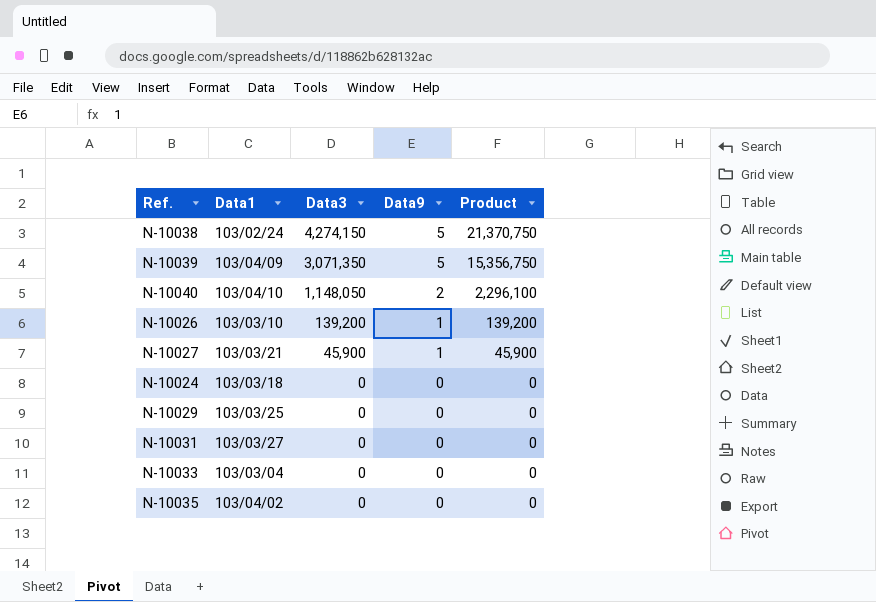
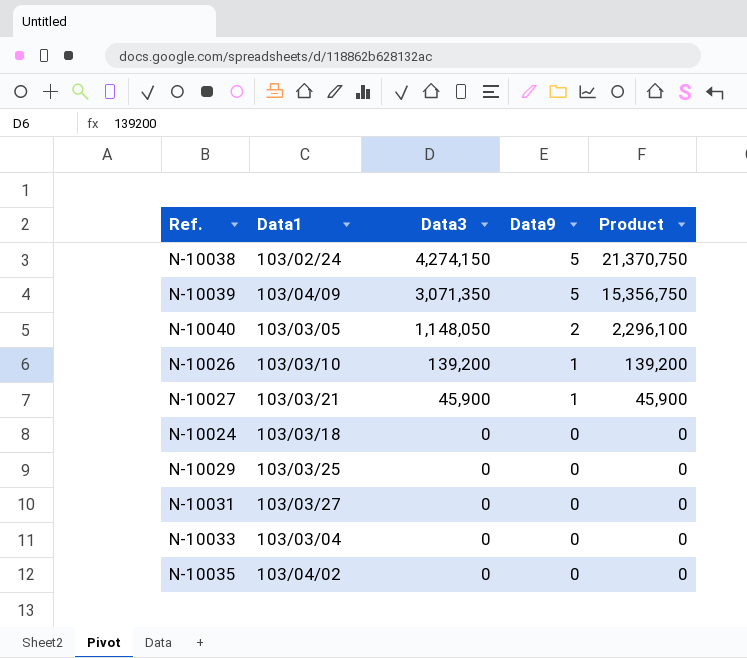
N-10040 | Data1: 103/04/10 -> 103/03/05

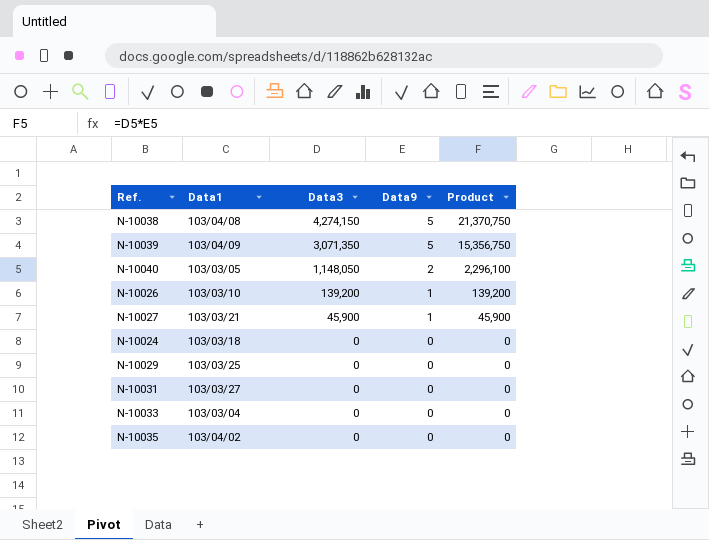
N-10038 | Data1: 103/02/24 -> 103/04/08

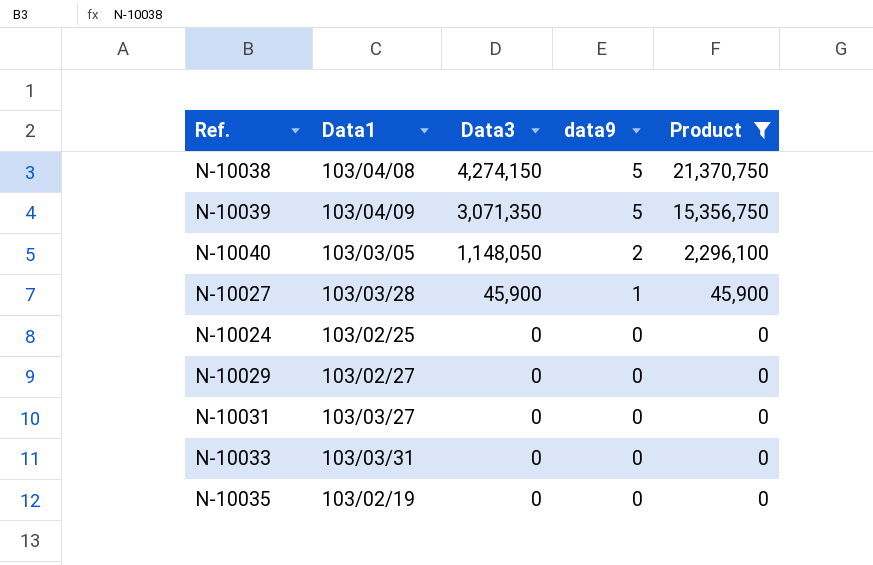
filter: none -> Product != 139,200
column name: Data9 -> data9
N-10027 | Data1: 103/03/21 -> 103/03/28
N-10024 | Data1: 103/03/18 -> 103/02/25
N-10029 | Data1: 103/03/25 -> 103/02/27
N-10033 | Data1: 103/03/04 -> 103/03/31
N-10035 | Data1: 103/04/02 -> 103/02/19

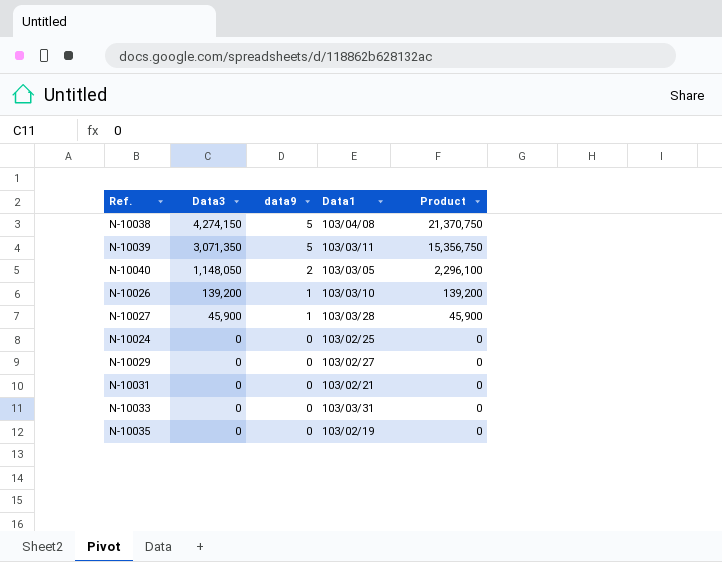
filter: Product != 139,200 -> none
column Data1 | position: 2 -> 4
N-10039 | Data1: 103/04/09 -> 103/03/11
N-10031 | Data1: 103/03/27 -> 103/02/21

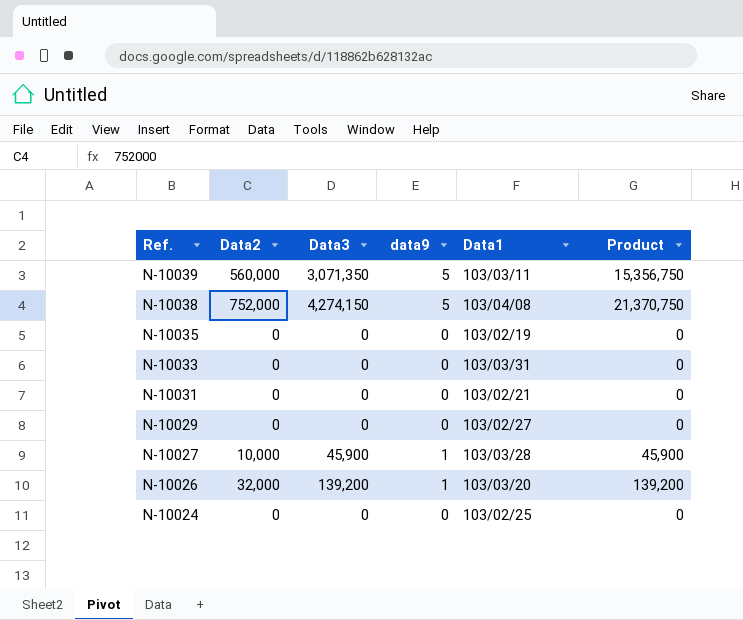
row order: Data3 descending -> Ref. descending
column Data2 | position: none -> 2
row N-10040: 1,148,050 | 2 | 103/03/05 | 2,296,100 -> none
N-10026 | Data1: 103/03/10 -> 103/03/20

